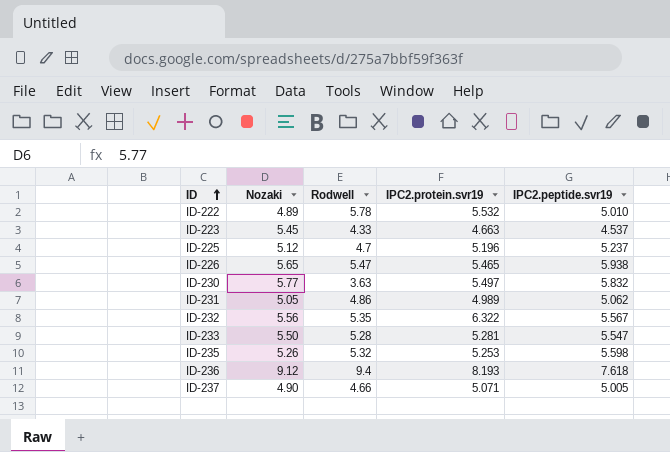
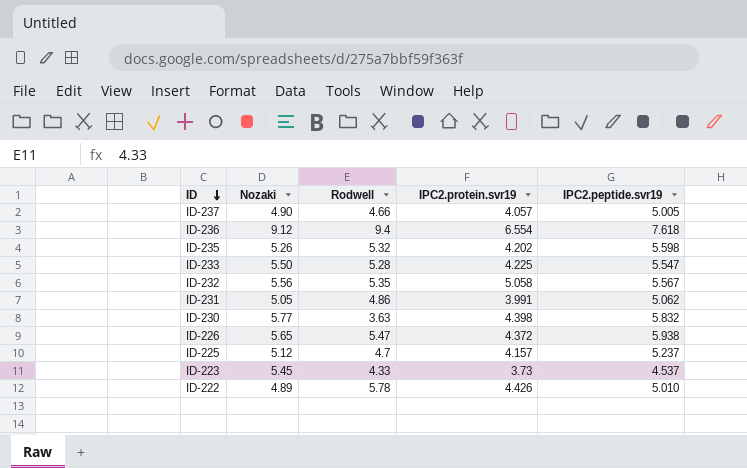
row order: ID ascending -> ID descending
ID-237 | IPC2.protein.svr19: 5.071 -> 4.057
ID-236 | IPC2.protein.svr19: 8.193 -> 6.554
ID-235 | IPC2.protein.svr19: 5.253 -> 4.202
ID-233 | IPC2.protein.svr19: 5.281 -> 4.225
ID-232 | IPC2.protein.svr19: 6.322 -> 5.058
ID-231 | IPC2.protein.svr19: 4.989 -> 3.991
ID-230 | IPC2.protein.svr19: 5.497 -> 4.398
ID-226 | IPC2.protein.svr19: 5.465 -> 4.372
ID-225 | IPC2.protein.svr19: 5.196 -> 4.157
ID-223 | IPC2.protein.svr19: 4.663 -> 3.73
ID-222 | IPC2.protein.svr19: 5.532 -> 4.426

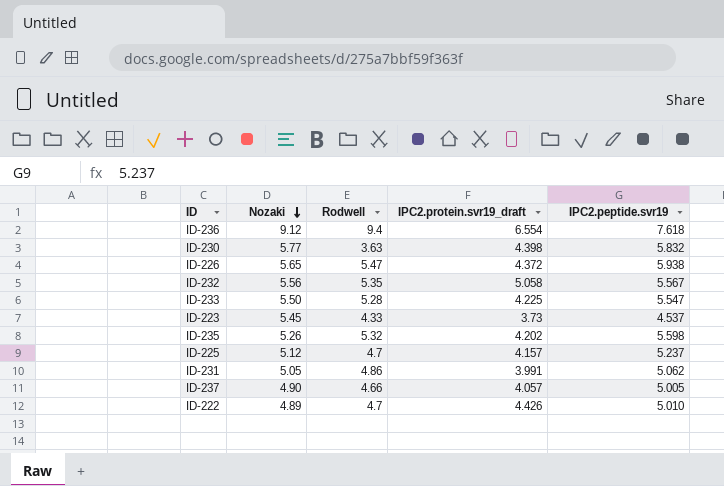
row order: ID descending -> Nozaki descending
column name: IPC2.protein.svr19 -> IPC2.protein.svr19_draft
ID-222 | Rodwell: 5.78 -> 4.7

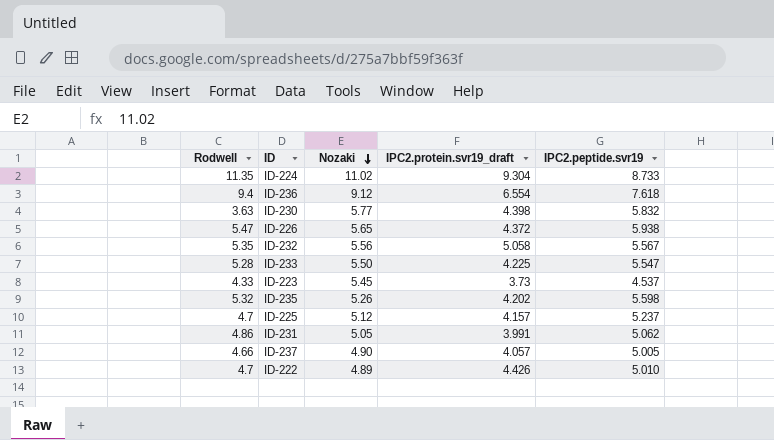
column Rodwell | position: 3 -> 1
row ID-224: none -> 11.35 | 11.02 | 9.304 | 8.733

